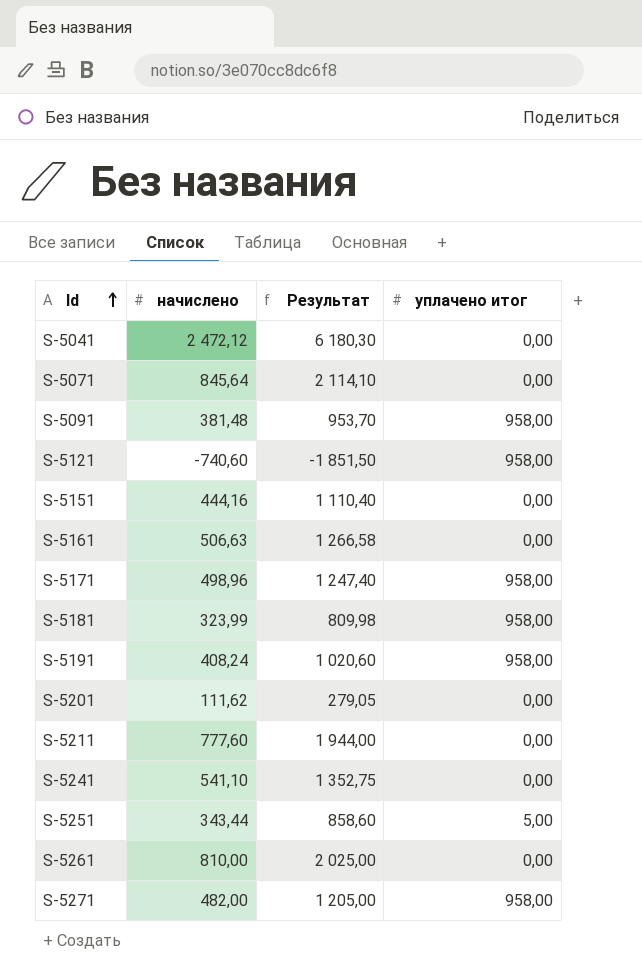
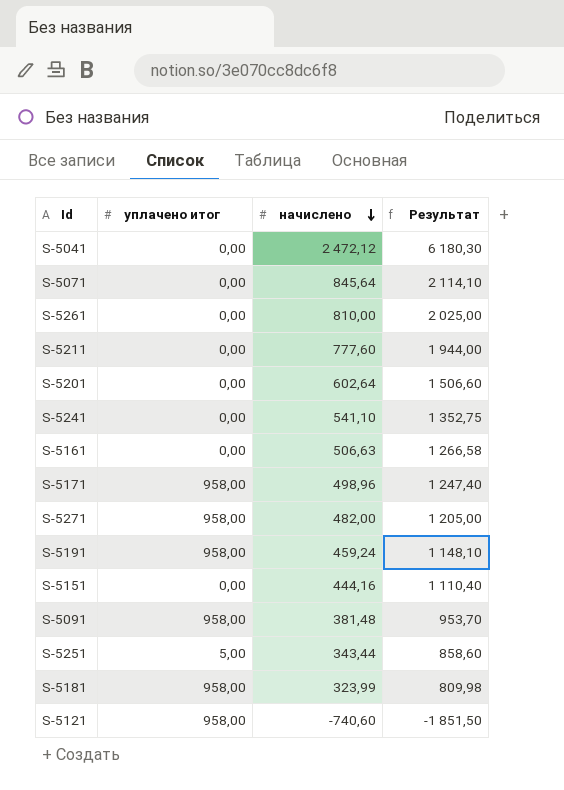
row order: Id ascending -> начислено descending
column уплачено итог | position: 4 -> 2
S-5201 | начислено: 111,62 -> 602,64
S-5201 | Результат: 279,05 -> 1 506,60
S-5191 | начислено: 408,24 -> 459,24
S-5191 | Результат: 1 020,60 -> 1 148,10

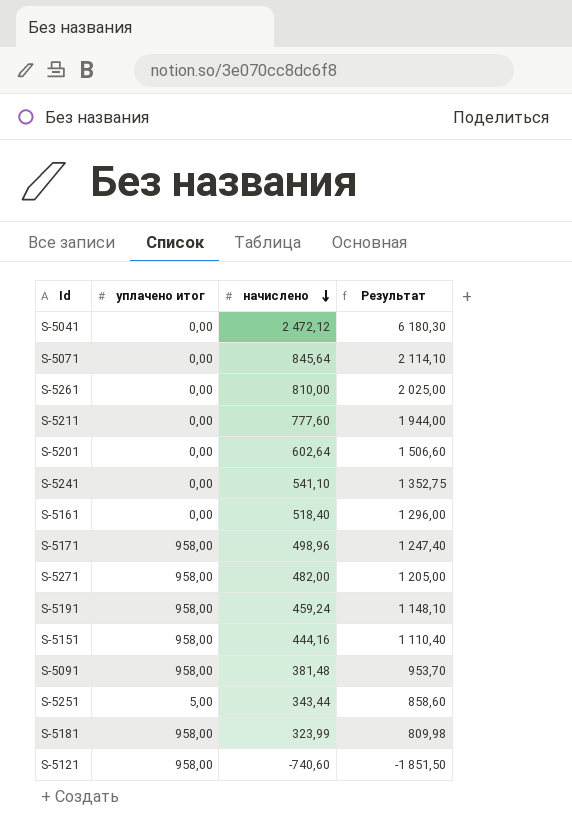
S-5161 | начислено: 506,63 -> 518,40
S-5161 | Результат: 1 266,58 -> 1 296,00
S-5151 | уплачено итог: 0,00 -> 958,00

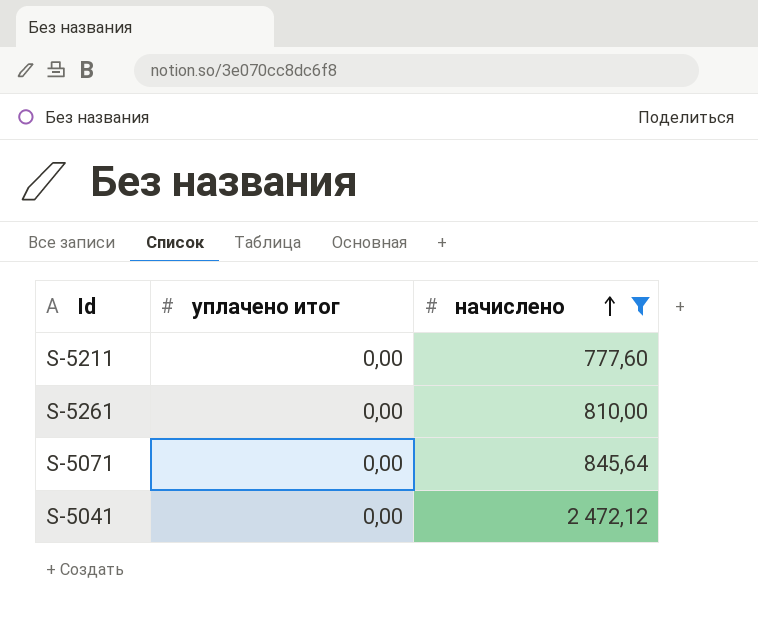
filter: none -> начислено >= 777,60
row order: начислено descending -> начислено ascending
column Результат | formula: [начислено] * 2,5 -> none

